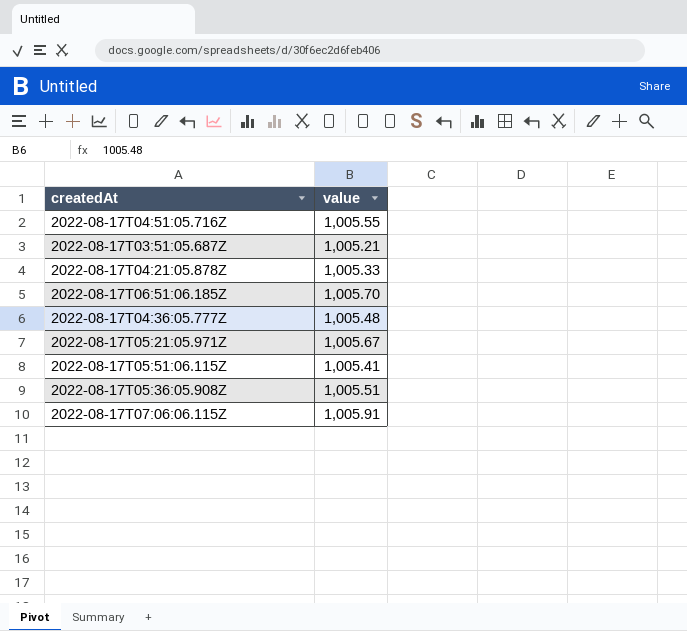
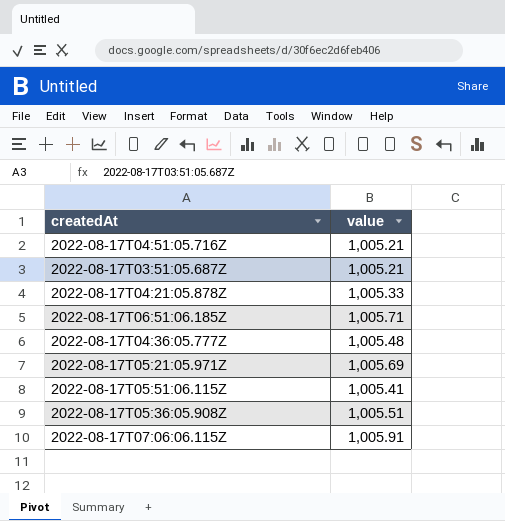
2022-08-17T04:51:05.716Z | value: 1,005.55 -> 1,005.21
2022-08-17T06:51:06.185Z | value: 1,005.70 -> 1,005.71
2022-08-17T05:21:05.971Z | value: 1,005.67 -> 1,005.69

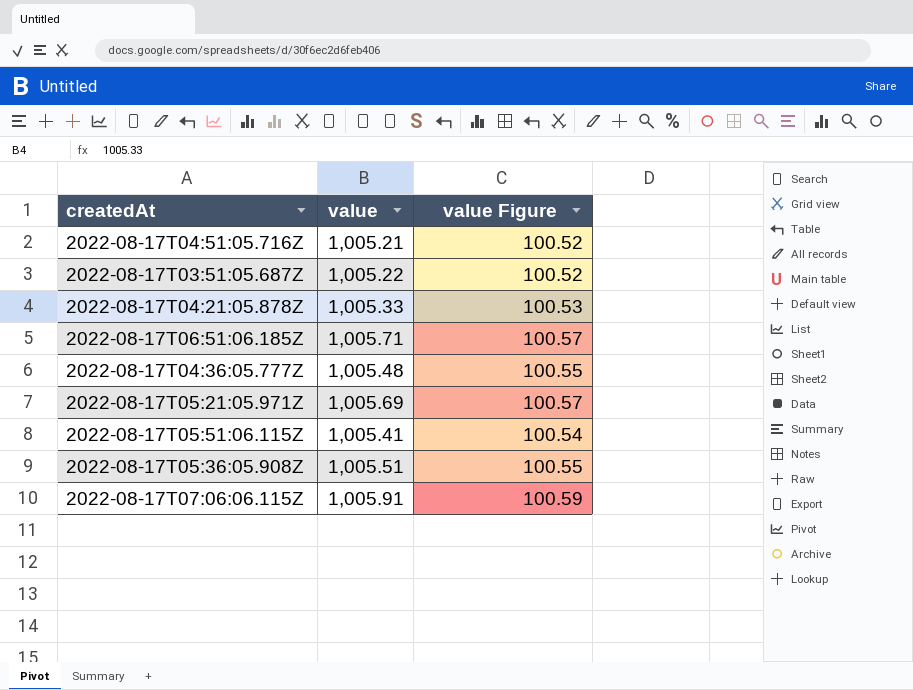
column value Figure | formula: none -> [value] * 0.1
2022-08-17T03:51:05.687Z | value: 1,005.21 -> 1,005.22

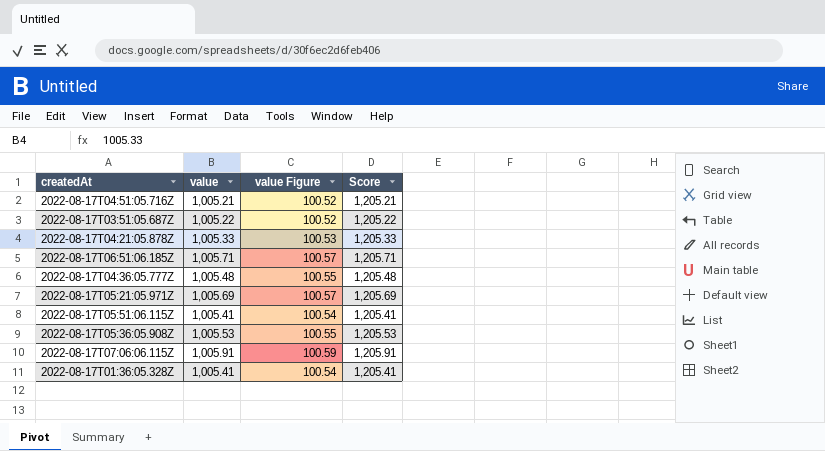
column Score | formula: none -> [value] + 200
2022-08-17T05:36:05.908Z | value: 1,005.51 -> 1,005.53
row 2022-08-17T01:36:05.328Z: none -> 1,005.41 | 100.54 | 1,205.41

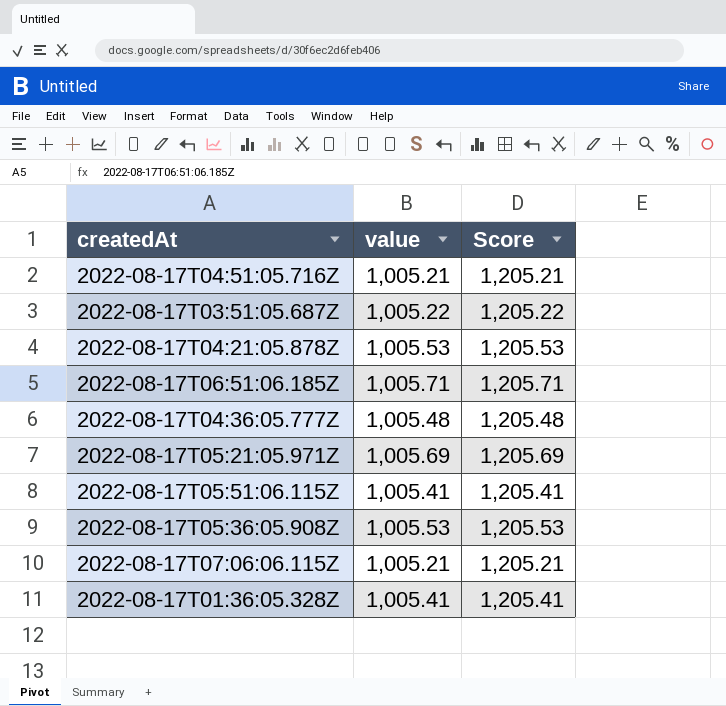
column value Figure | formula: [value] * 0.1 -> none
2022-08-17T04:21:05.878Z | value: 1,005.33 -> 1,005.53
2022-08-17T04:21:05.878Z | Score: 1,205.33 -> 1,205.53
2022-08-17T07:06:06.115Z | value: 1,005.91 -> 1,005.21
2022-08-17T07:06:06.115Z | Score: 1,205.91 -> 1,205.21

